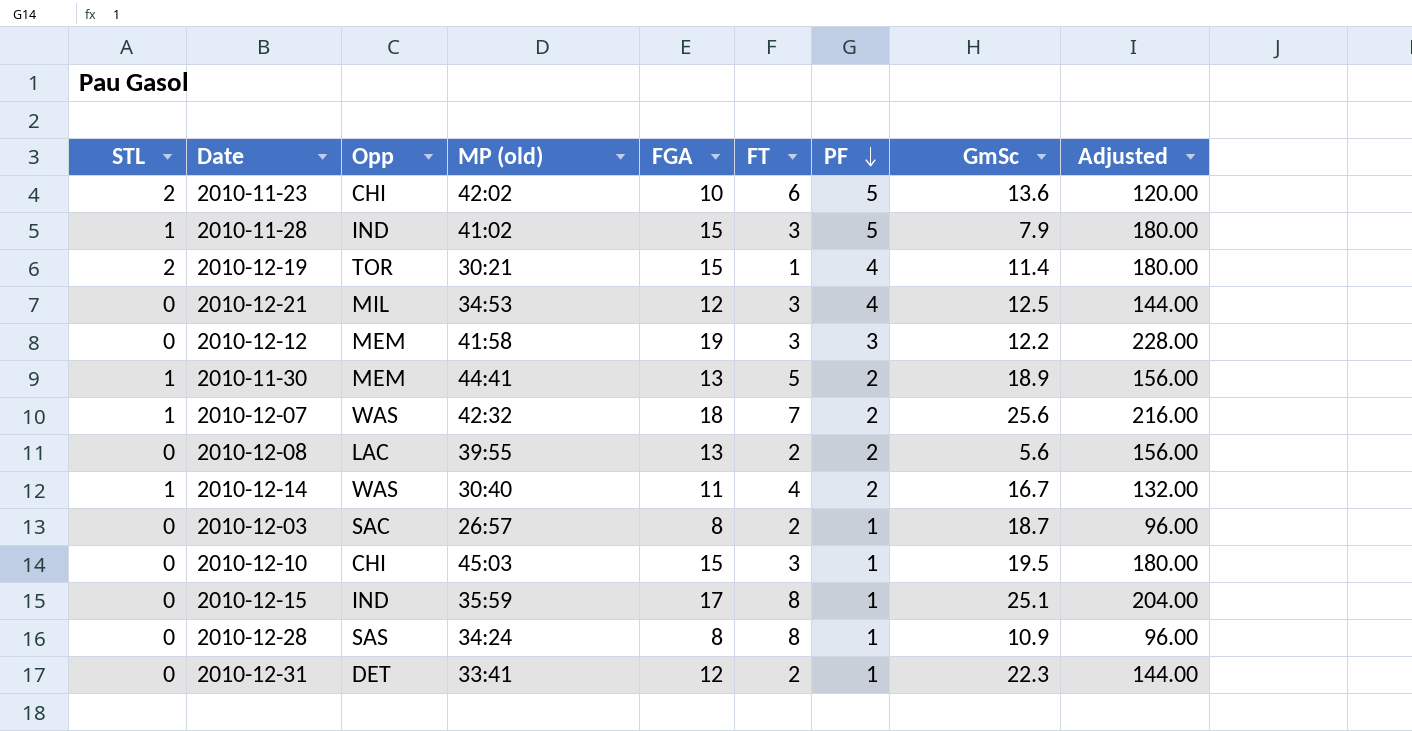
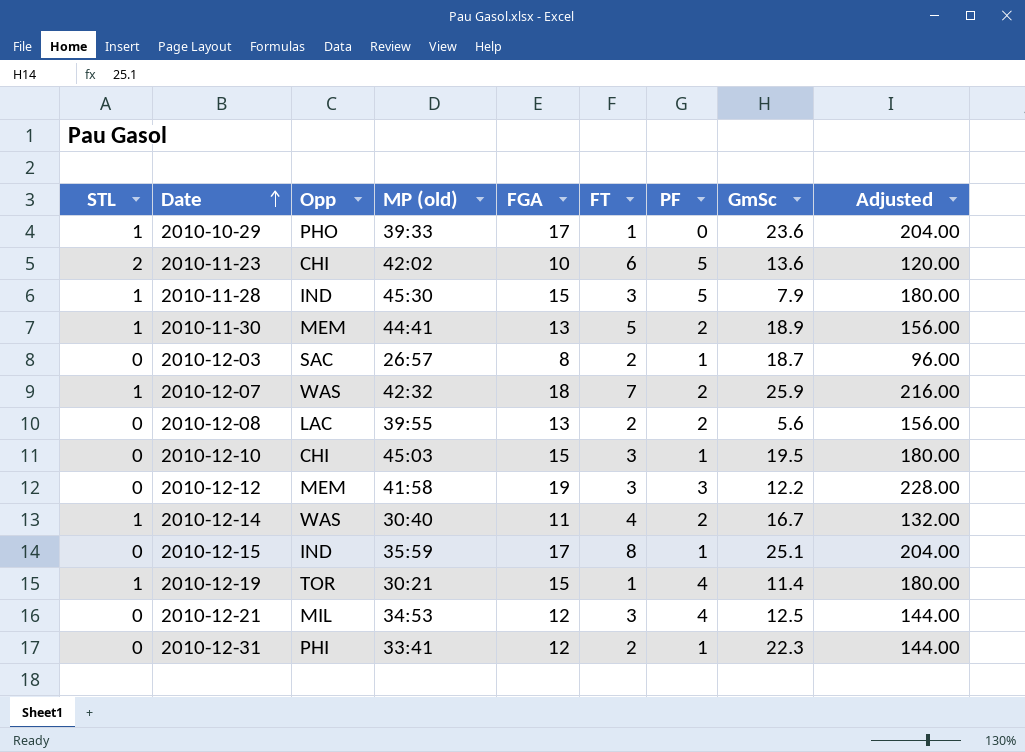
row order: PF descending -> Date ascending
row 2010-12-28: 0 | SAS | 34:24 | 8 | 8 | 1 | 10.9 | 96.00 -> none
row 2010-10-29: none -> 1 | PHO | 39:33 | 17 | 1 | 0 | 23.6 | 204.00
2010-11-28 | MP (old): 41:02 -> 45:30
2010-12-07 | GmSc: 25.6 -> 25.9
2010-12-19 | STL: 2 -> 1
2010-12-31 | Opp: DET -> PHI

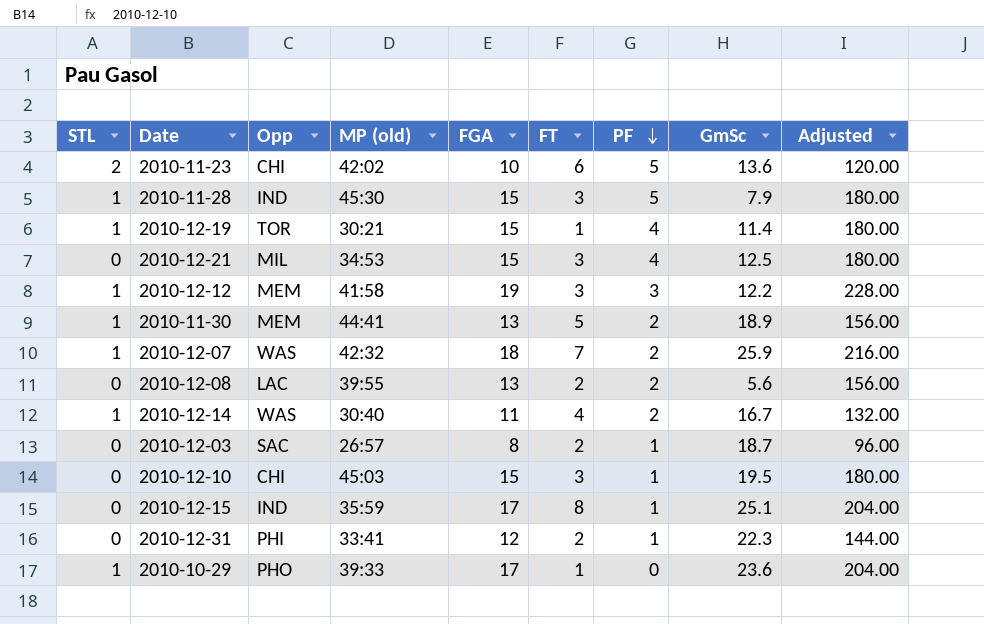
row order: Date ascending -> PF descending
2010-12-21 | FGA: 12 -> 15
2010-12-21 | Adjusted: 144.00 -> 180.00
2010-12-12 | STL: 0 -> 1

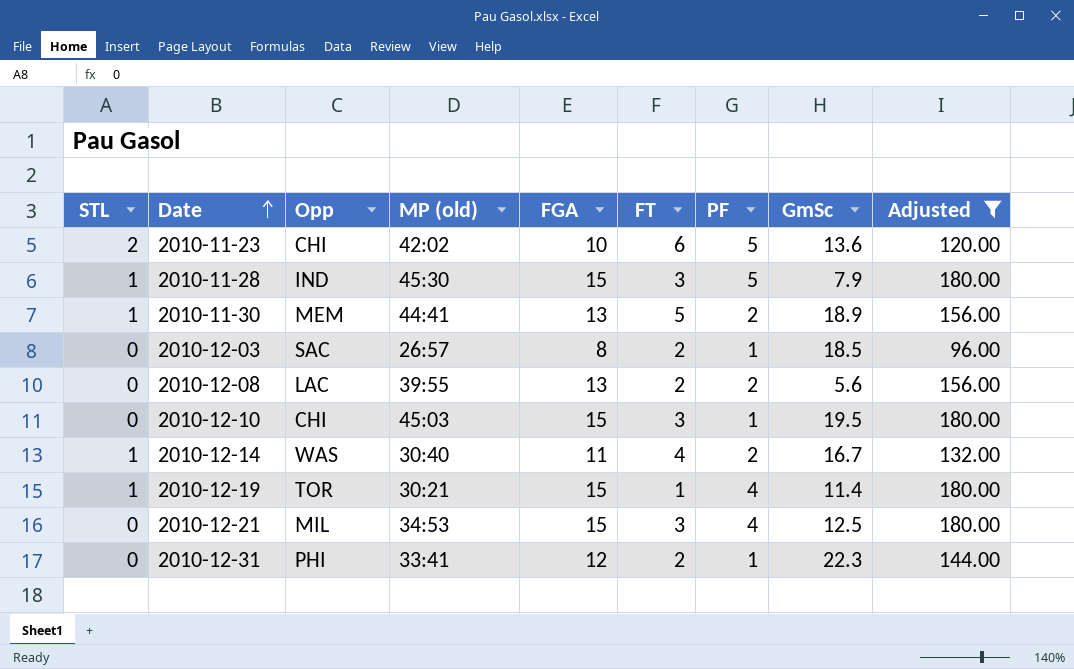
filter: none -> Adjusted <= 180.00
row order: PF descending -> Date ascending
2010-12-03 | GmSc: 18.7 -> 18.5

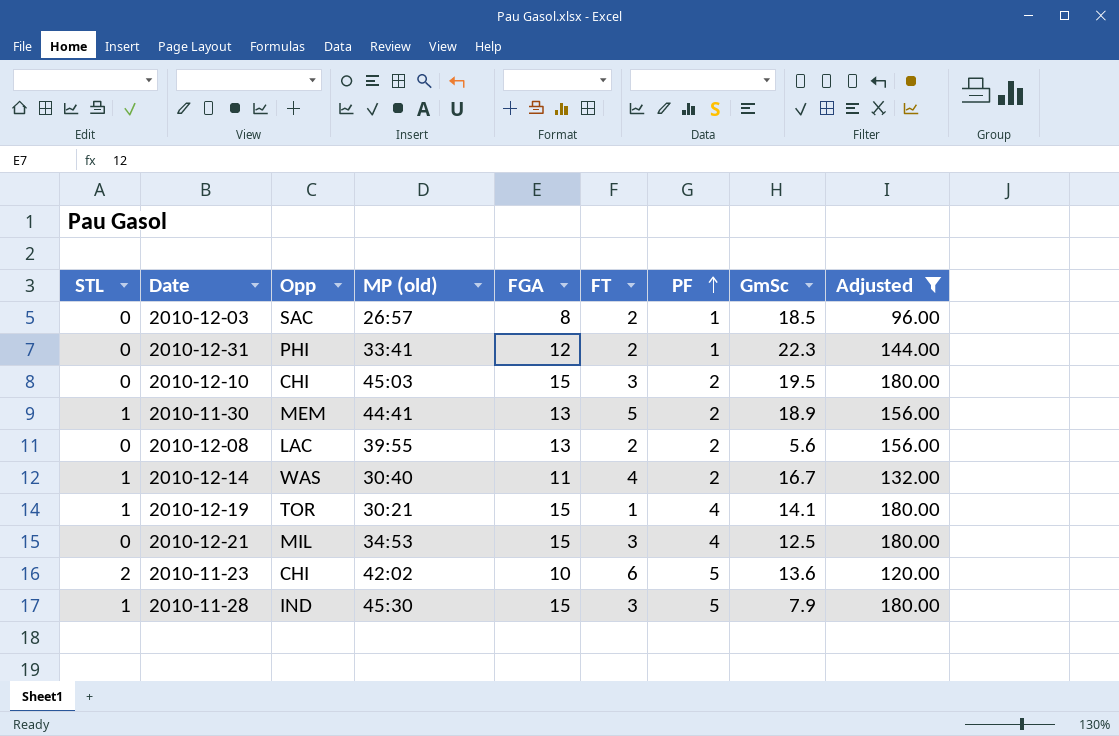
row order: Date ascending -> PF ascending
2010-12-10 | PF: 1 -> 2
2010-12-19 | GmSc: 11.4 -> 14.1

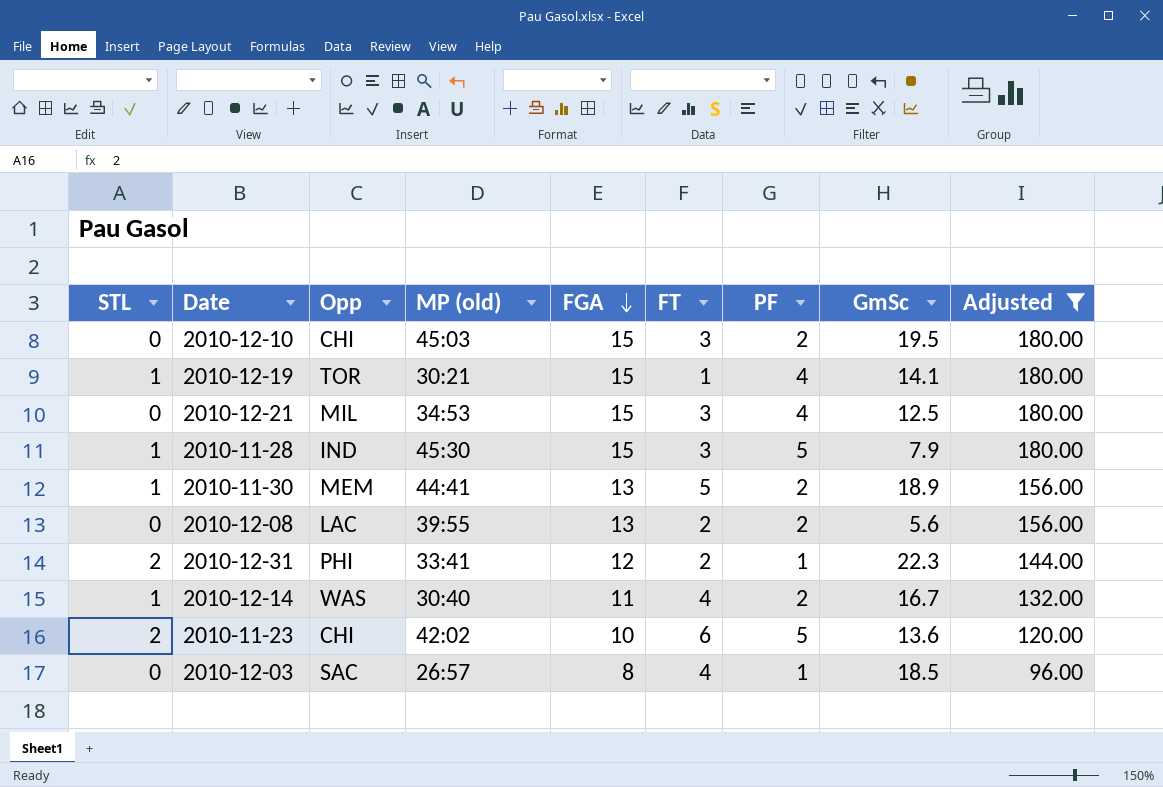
row order: PF ascending -> FGA descending
2010-12-31 | STL: 0 -> 2
2010-12-03 | FT: 2 -> 4

